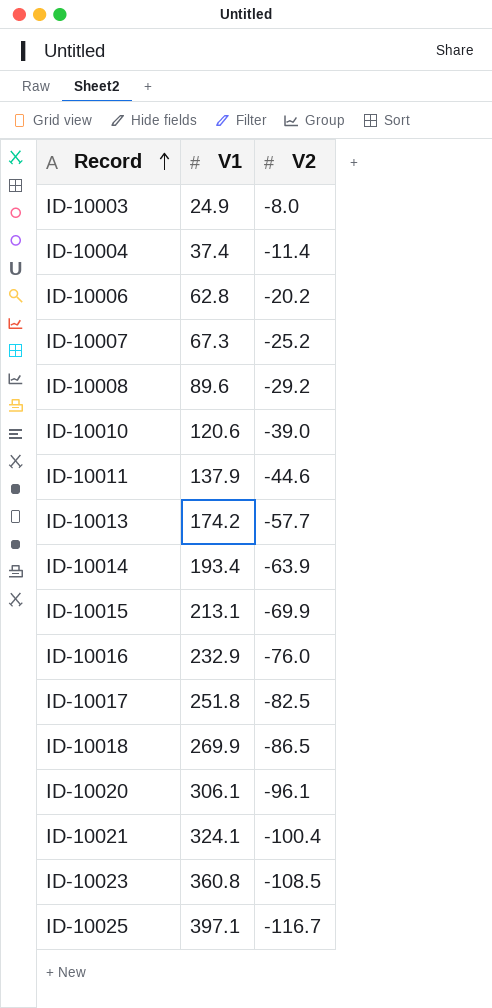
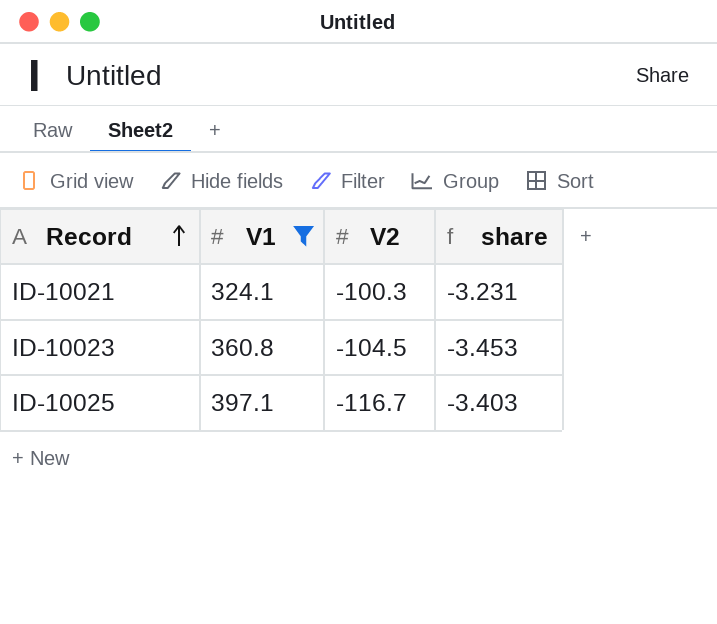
filter: none -> V1 >= 324.1
column share | formula: none -> [V1] / [V2]
ID-10021 | V2: -100.4 -> -100.3
ID-10023 | V2: -108.5 -> -104.5

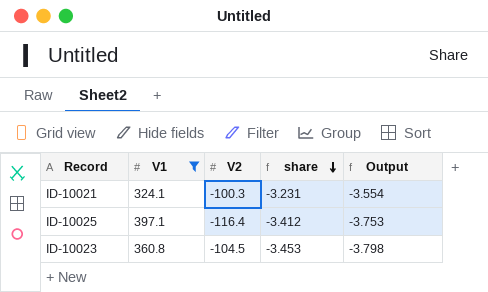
row order: Record ascending -> share descending
column Output | formula: none -> [share] * 1.1
ID-10025 | V2: -116.7 -> -116.4
ID-10025 | share: -3.403 -> -3.412

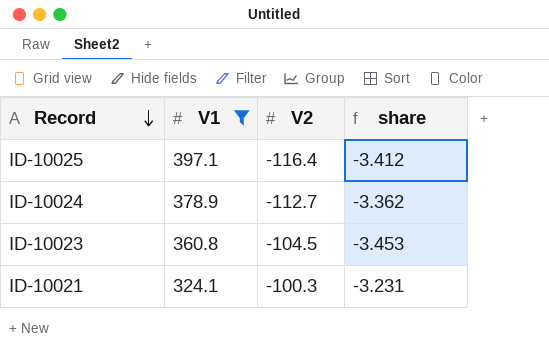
row order: share descending -> Record descending
column Output | formula: [share] * 1.1 -> none
row ID-10024: none -> 378.9 | -112.7 | -3.362

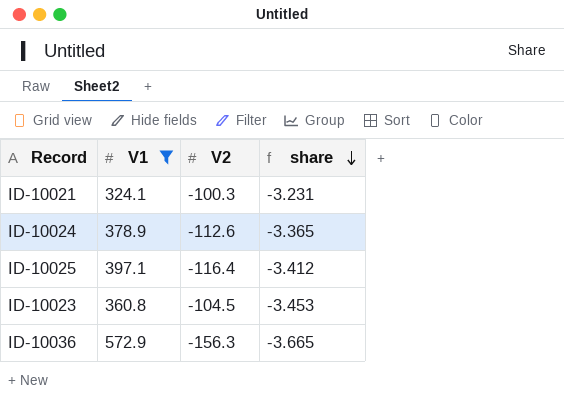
row order: Record descending -> share descending
ID-10024 | V2: -112.7 -> -112.6
ID-10024 | share: -3.362 -> -3.365
row ID-10036: none -> 572.9 | -156.3 | -3.665

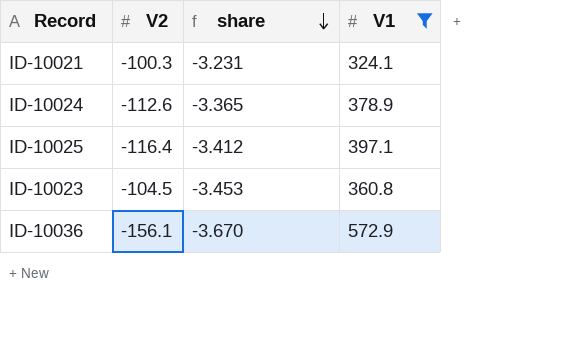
column V1 | position: 2 -> 4
ID-10036 | V2: -156.3 -> -156.1
ID-10036 | share: -3.665 -> -3.670

